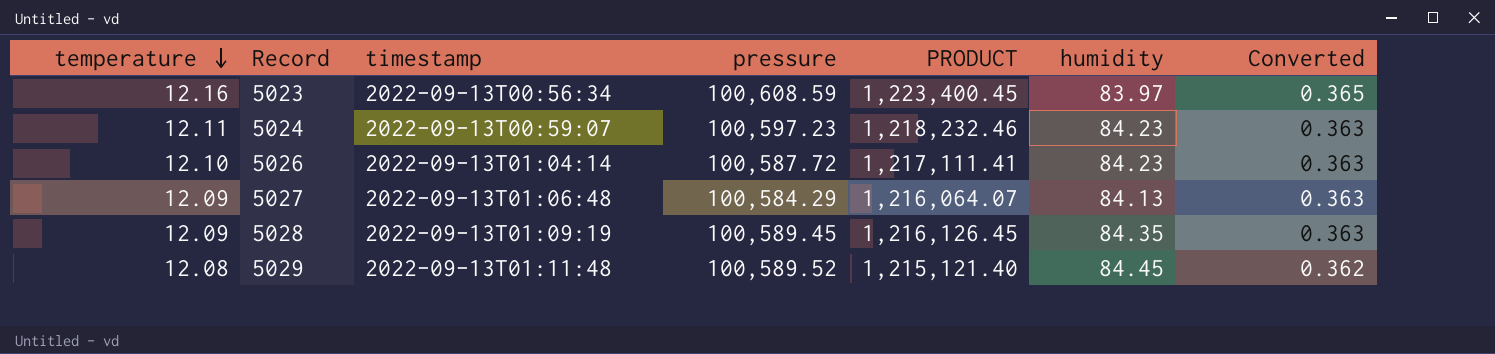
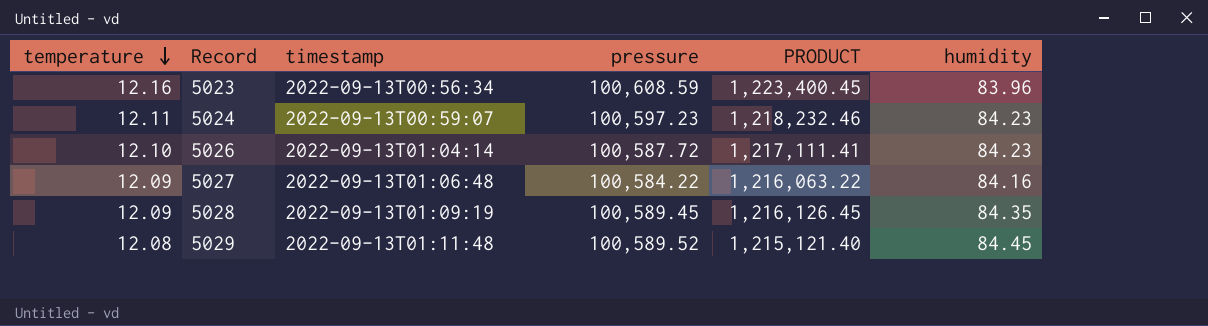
column Converted | formula: [temperature] * 0.03 -> none
5023 | humidity: 83.97 -> 83.96
5027 | pressure: 100,584.29 -> 100,584.22
5027 | PRODUCT: 1,216,064.07 -> 1,216,063.22
5027 | humidity: 84.13 -> 84.16

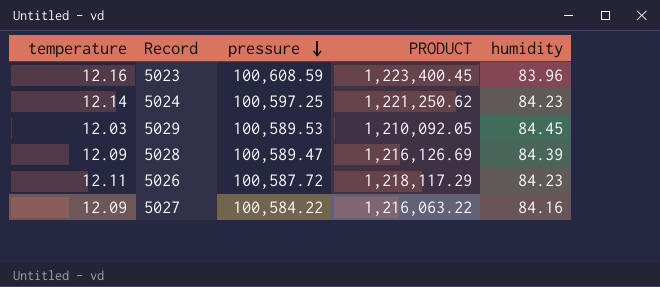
row order: temperature descending -> pressure descending
column timestamp | position: 3 -> none
5024 | temperature: 12.11 -> 12.14
5024 | pressure: 100,597.23 -> 100,597.25
5024 | PRODUCT: 1,218,232.46 -> 1,221,250.62
5029 | temperature: 12.08 -> 12.03
5029 | pressure: 100,589.52 -> 100,589.53
5029 | PRODUCT: 1,215,121.40 -> 1,210,092.05
5028 | pressure: 100,589.45 -> 100,589.47
5028 | PRODUCT: 1,216,126.45 -> 1,216,126.69
5028 | humidity: 84.35 -> 84.39
5026 | temperature: 12.10 -> 12.11
5026 | PRODUCT: 1,217,111.41 -> 1,218,117.29

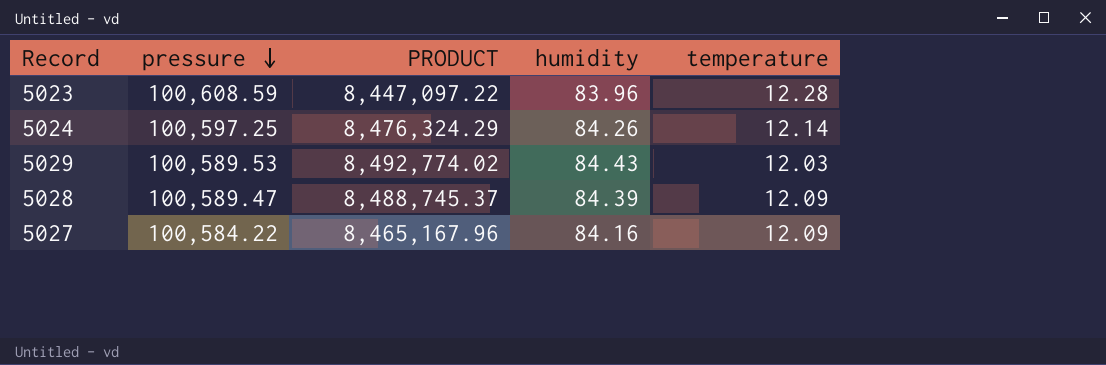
column PRODUCT | formula: [temperature] * [pressure] -> [pressure] * [humidity]
column temperature | position: 1 -> 5
row 5026: 12.11 | 100,587.72 | 1,218,117.29 | 84.23 -> none
5023 | temperature: 12.16 -> 12.28
5024 | humidity: 84.23 -> 84.26
5029 | humidity: 84.45 -> 84.43

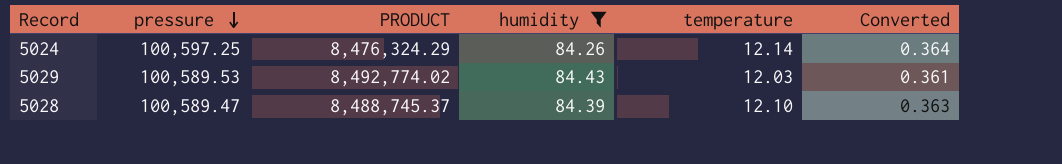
filter: none -> humidity >= 84.26
column Converted | formula: none -> [temperature] * 0.03
5028 | temperature: 12.09 -> 12.10

